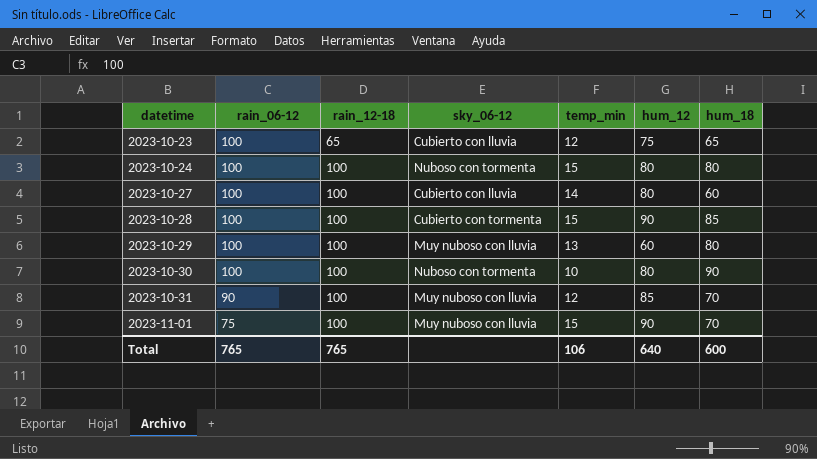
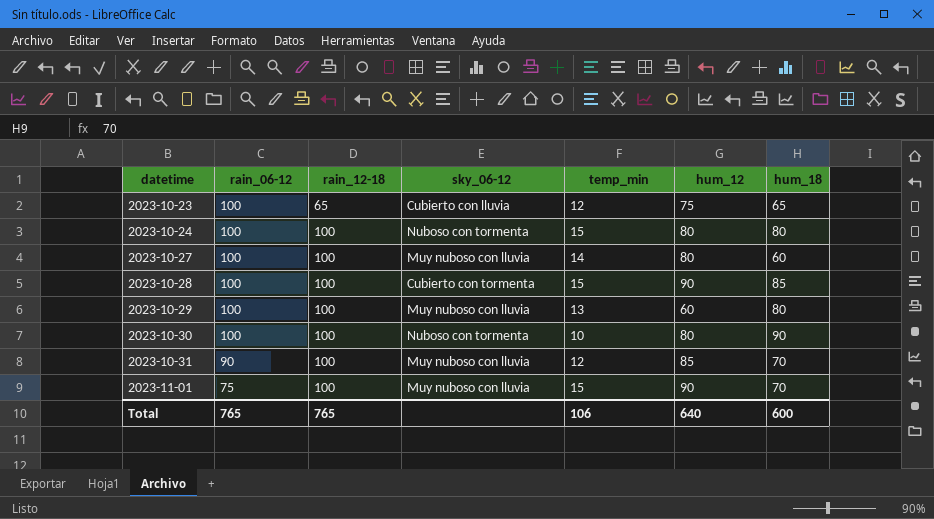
2023-10-27 | sky_06-12: Cubierto con lluvia -> Muy nuboso con lluvia

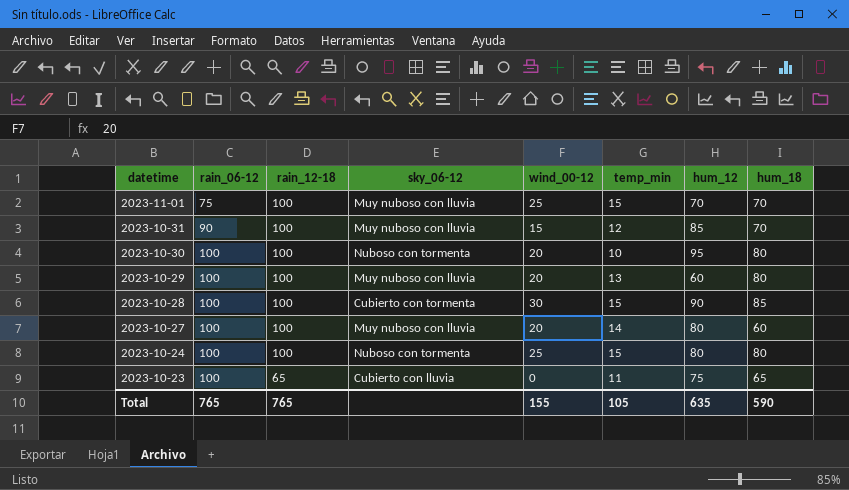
row order: datetime ascending -> datetime descending
column wind_00-12 | position: none -> 5
2023-11-01 | hum_12: 90 -> 70
2023-10-30 | hum_12: 80 -> 95
2023-10-30 | hum_18: 90 -> 80
2023-10-23 | temp_min: 12 -> 11
Total | temp_min: 106 -> 105
Total | hum_12: 640 -> 635
Total | hum_18: 600 -> 590

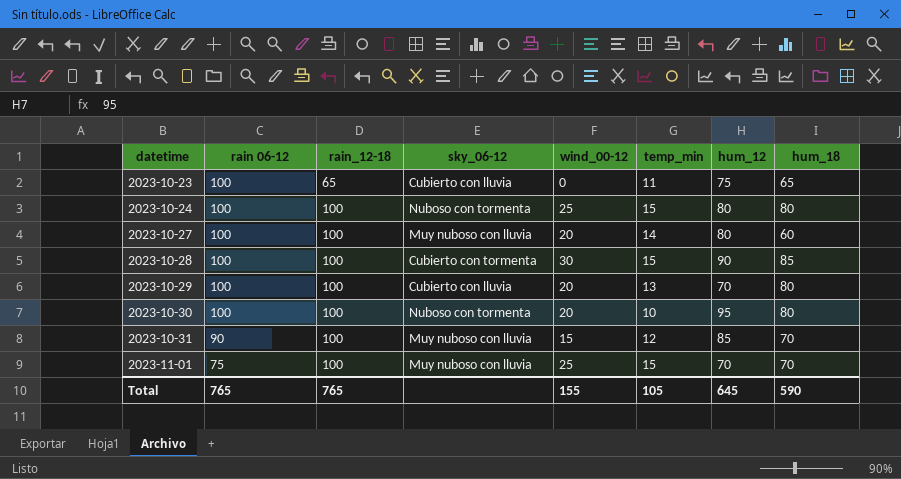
row order: datetime descending -> datetime ascending
column name: rain_06-12 -> rain 06-12
2023-10-29 | sky_06-12: Muy nuboso con lluvia -> Cubierto con lluvia
2023-10-29 | hum_12: 60 -> 70
Total | hum_12: 635 -> 645

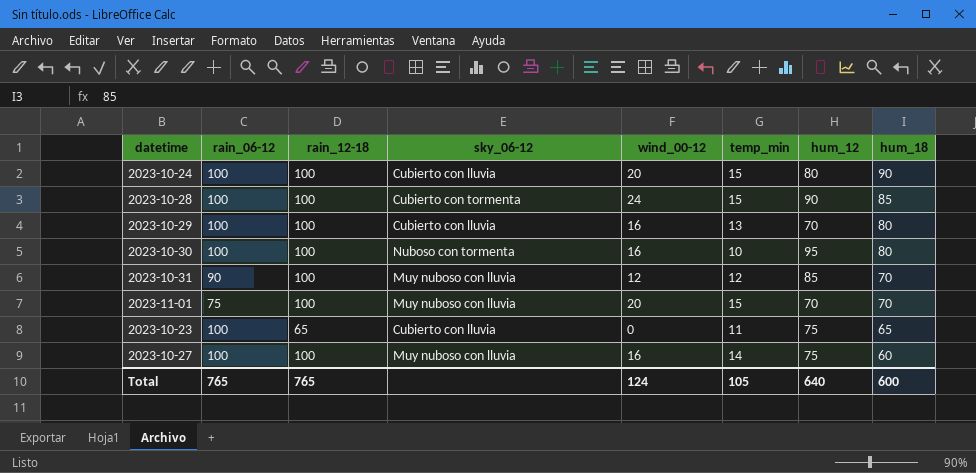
row order: datetime ascending -> hum_18 descending
column name: rain 06-12 -> rain_06-12
2023-10-24 | sky_06-12: Nuboso con tormenta -> Cubierto con lluvia
2023-10-24 | wind_00-12: 25 -> 20
2023-10-24 | hum_18: 80 -> 90
2023-10-28 | wind_00-12: 30 -> 24
2023-10-29 | wind_00-12: 20 -> 16
2023-10-30 | wind_00-12: 20 -> 16
2023-10-31 | wind_00-12: 15 -> 12
2023-11-01 | wind_00-12: 25 -> 20
2023-10-27 | wind_00-12: 20 -> 16
2023-10-27 | hum_12: 80 -> 75
Total | wind_00-12: 155 -> 124
Total | hum_12: 645 -> 640
Total | hum_18: 590 -> 600

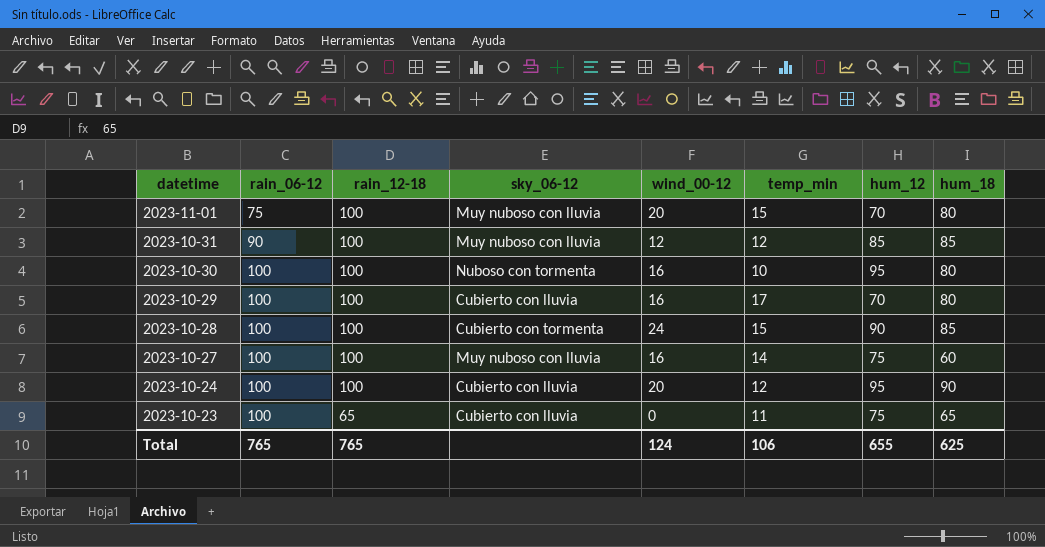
row order: hum_18 descending -> datetime descending
2023-11-01 | hum_18: 70 -> 80
2023-10-31 | hum_18: 70 -> 85
2023-10-29 | temp_min: 13 -> 17
2023-10-24 | temp_min: 15 -> 12
2023-10-24 | hum_12: 80 -> 95
Total | temp_min: 105 -> 106
Total | hum_12: 640 -> 655
Total | hum_18: 600 -> 625

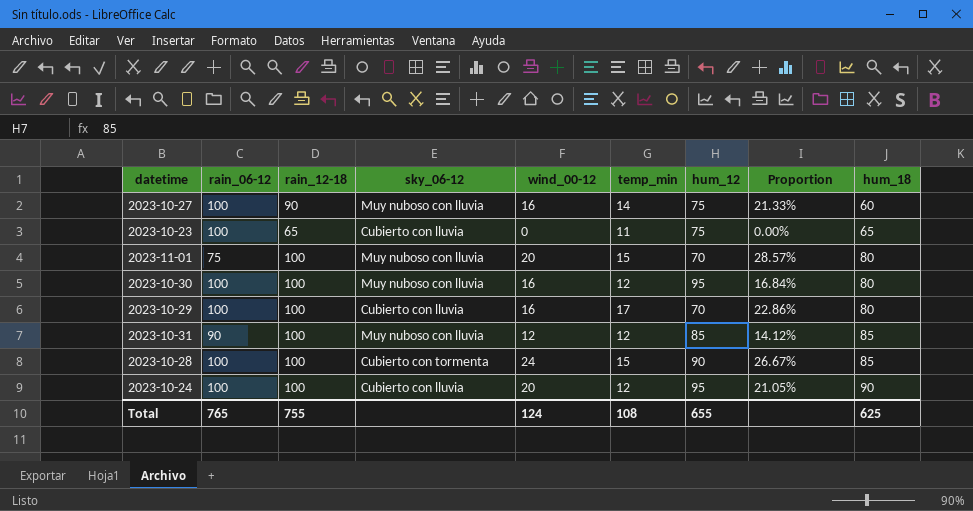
row order: datetime descending -> hum_18 ascending
column Proportion | formula: none -> [wind_00-12] / [hum_12]
2023-10-27 | rain_12-18: 100 -> 90
2023-10-30 | sky_06-12: Nuboso con tormenta -> Muy nuboso con lluvia
2023-10-30 | temp_min: 10 -> 12
Total | rain_12-18: 765 -> 755
Total | temp_min: 106 -> 108

